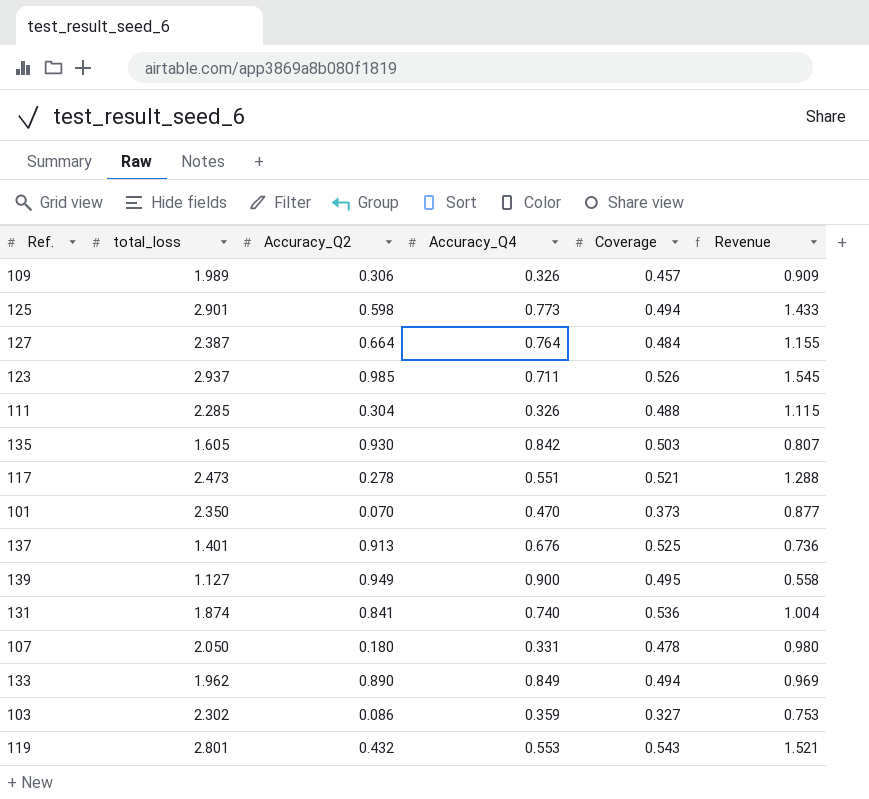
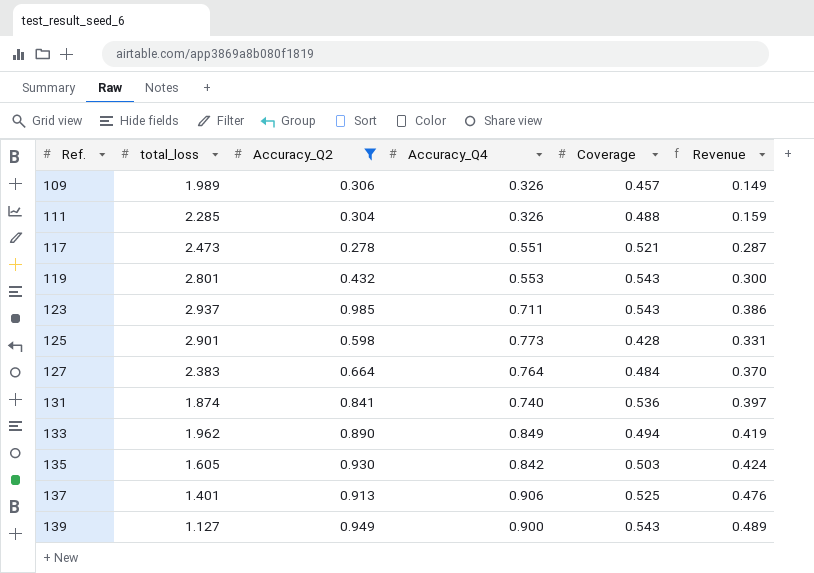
filter: none -> Accuracy_Q2 >= 0.278
row order: none -> Ref. ascending
column Revenue | formula: [total_loss] * [Coverage] -> [Accuracy_Q4] * [Coverage]
123 | Coverage: 0.526 -> 0.543
125 | Coverage: 0.494 -> 0.428
127 | total_loss: 2.387 -> 2.383
137 | Accuracy_Q4: 0.676 -> 0.906
139 | Coverage: 0.495 -> 0.543

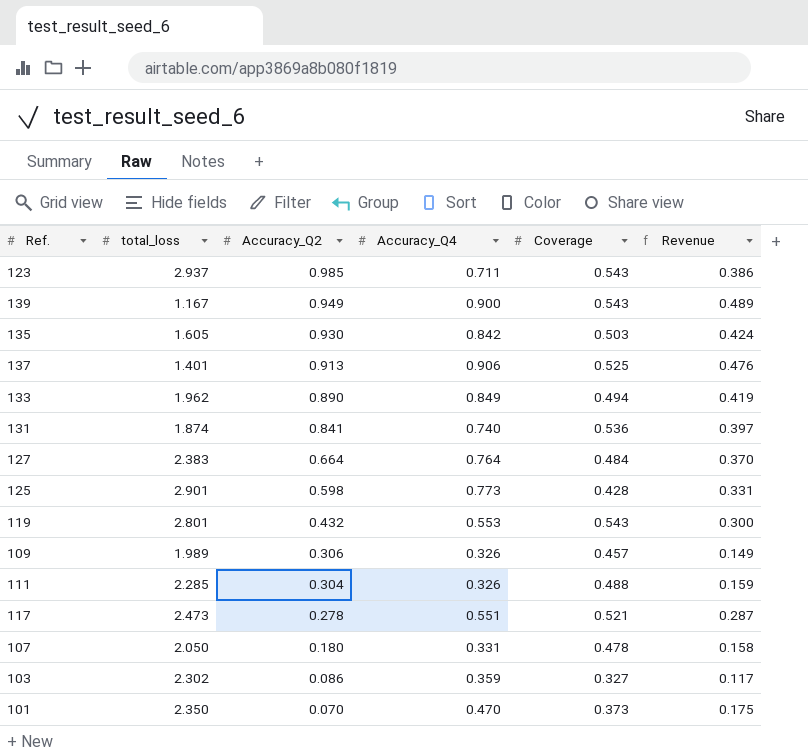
filter: Accuracy_Q2 >= 0.278 -> none
row order: Ref. ascending -> Accuracy_Q2 descending
139 | total_loss: 1.127 -> 1.167

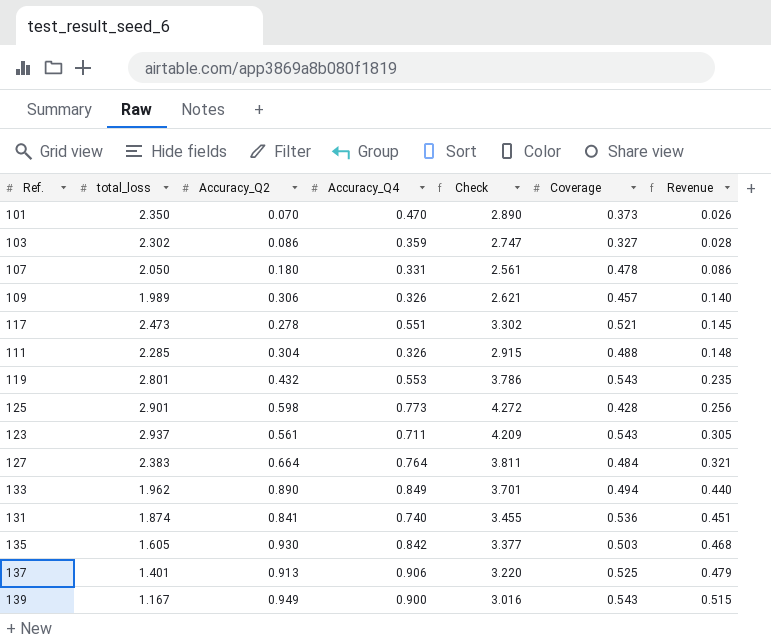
row order: Accuracy_Q2 descending -> Revenue ascending
column Check | formula: none -> [total_loss] + [Accuracy_Q2] + [Accuracy_Q4]
column Revenue | formula: [Accuracy_Q4] * [Coverage] -> [Accuracy_Q2] * [Coverage]
123 | Accuracy_Q2: 0.985 -> 0.561

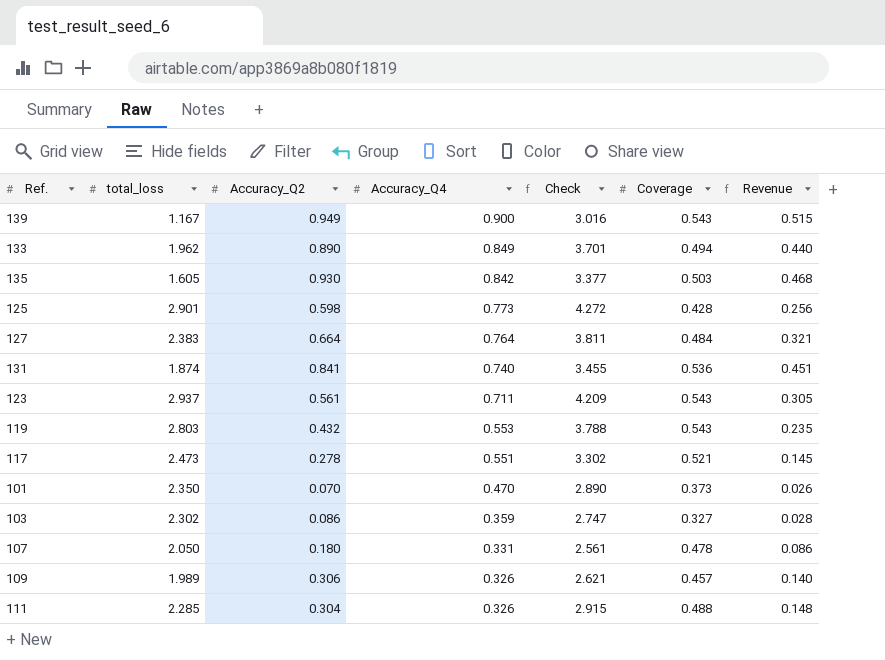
row order: Revenue ascending -> Accuracy_Q4 descending
row 137: 1.401 | 0.913 | 0.906 | 3.220 | 0.525 | 0.479 -> none
119 | total_loss: 2.801 -> 2.803
119 | Check: 3.786 -> 3.788

